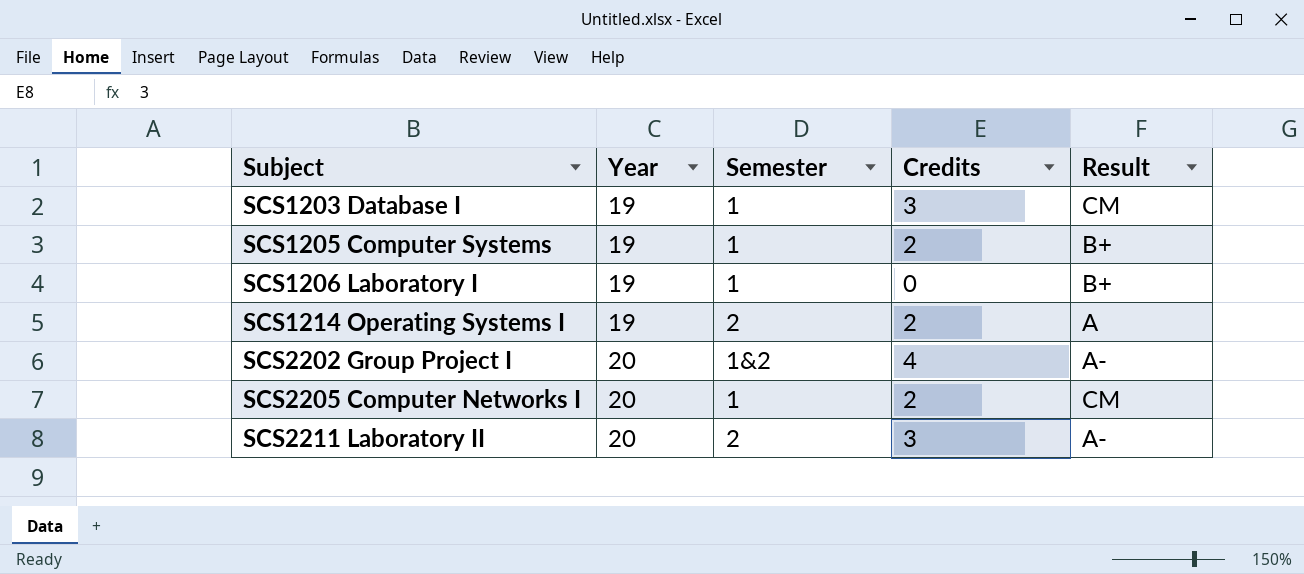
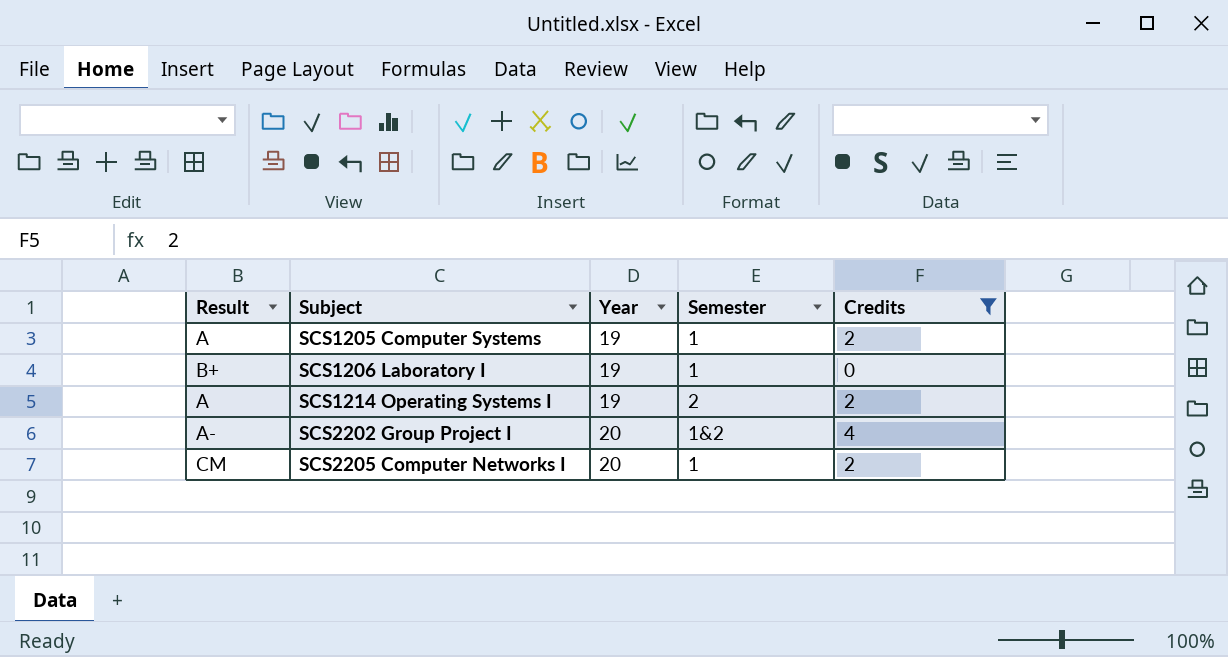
filter: none -> Credits != 3
column Result | position: 5 -> 1
SCS1205 Computer Systems | Result: B+ -> A

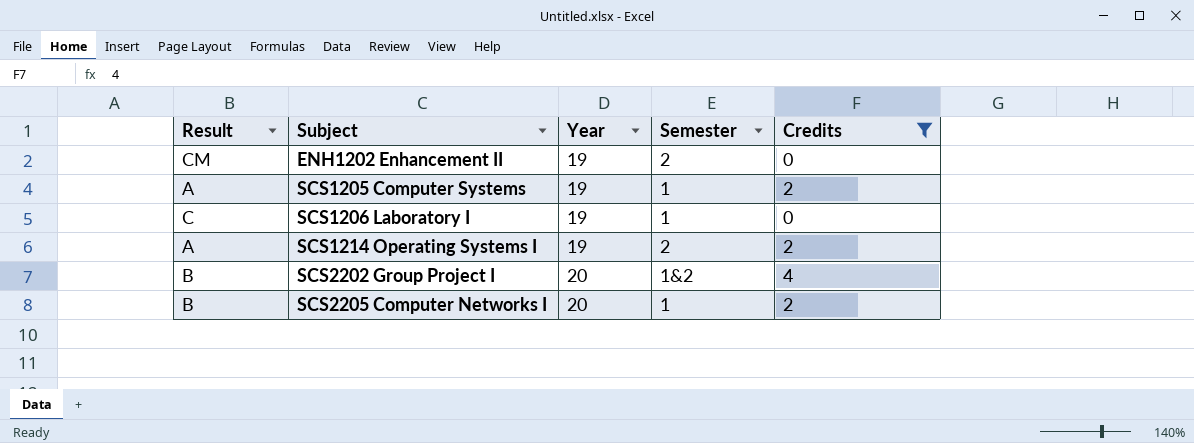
row ENH1202 Enhancement II: none -> CM | 19 | 2 | 0
SCS1206 Laboratory I | Result: B+ -> C
SCS2202 Group Project I | Result: A- -> B
SCS2205 Computer Networks I | Result: CM -> B

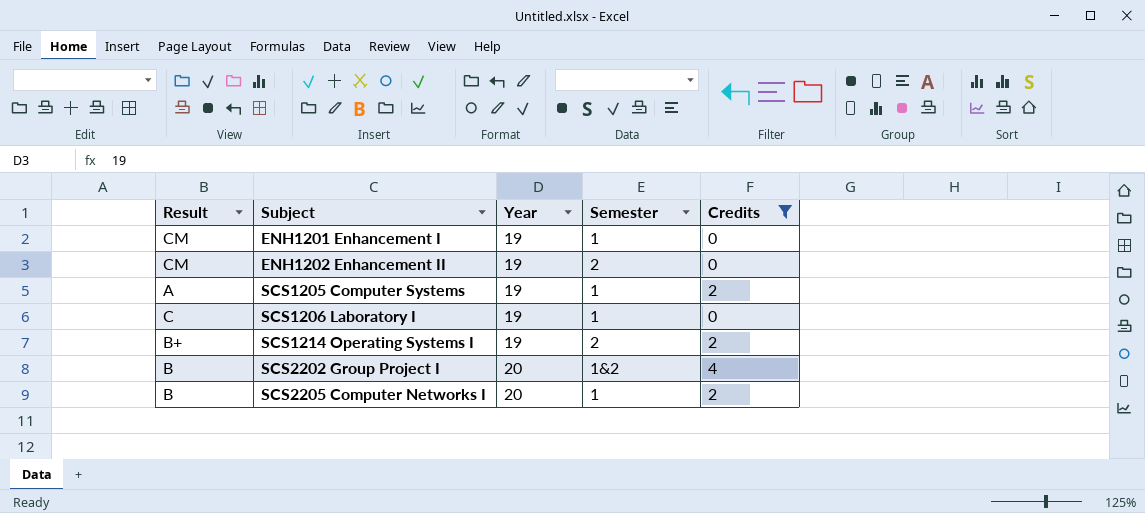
row ENH1201 Enhancement I: none -> CM | 19 | 1 | 0
SCS1214 Operating Systems I | Result: A -> B+

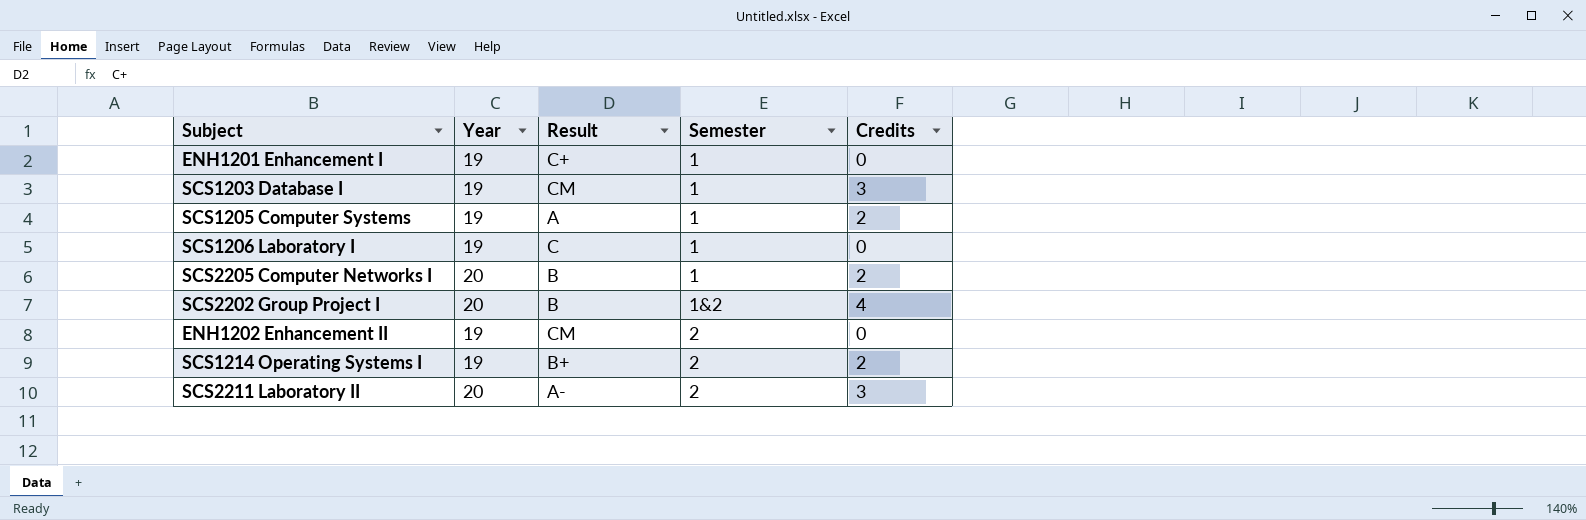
filter: Credits != 3 -> none
row order: Subject ascending -> Semester ascending
column Result | position: 1 -> 3
ENH1201 Enhancement I | Result: CM -> C+

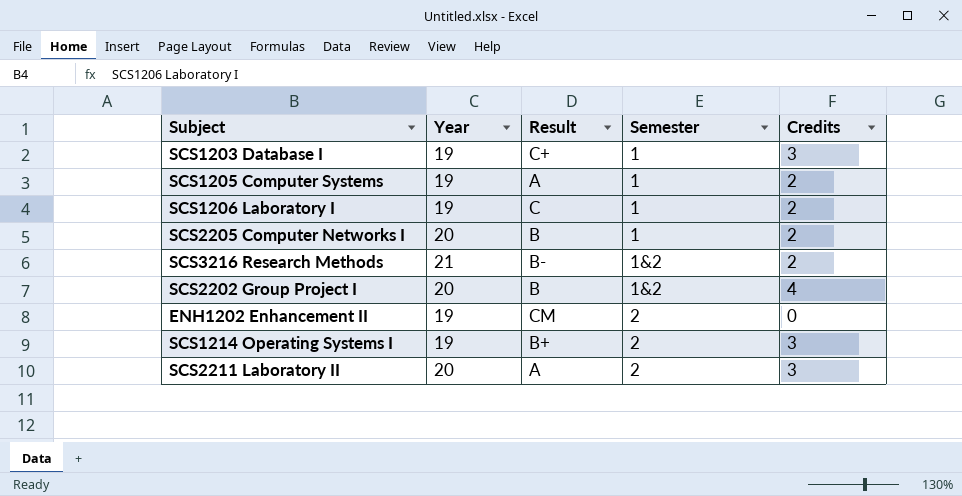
row ENH1201 Enhancement I: 19 | C+ | 1 | 0 -> none
SCS1203 Database I | Result: CM -> C+
SCS1206 Laboratory I | Credits: 0 -> 2
row SCS3216 Research Methods: none -> 21 | B- | 1&2 | 2
SCS1214 Operating Systems I | Credits: 2 -> 3
SCS2211 Laboratory II | Result: A- -> A

